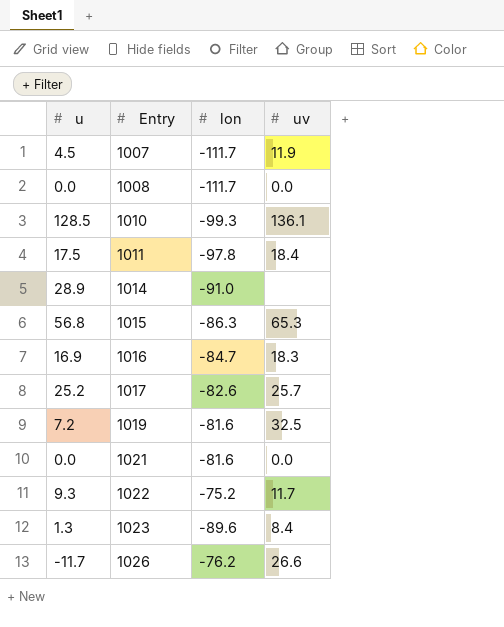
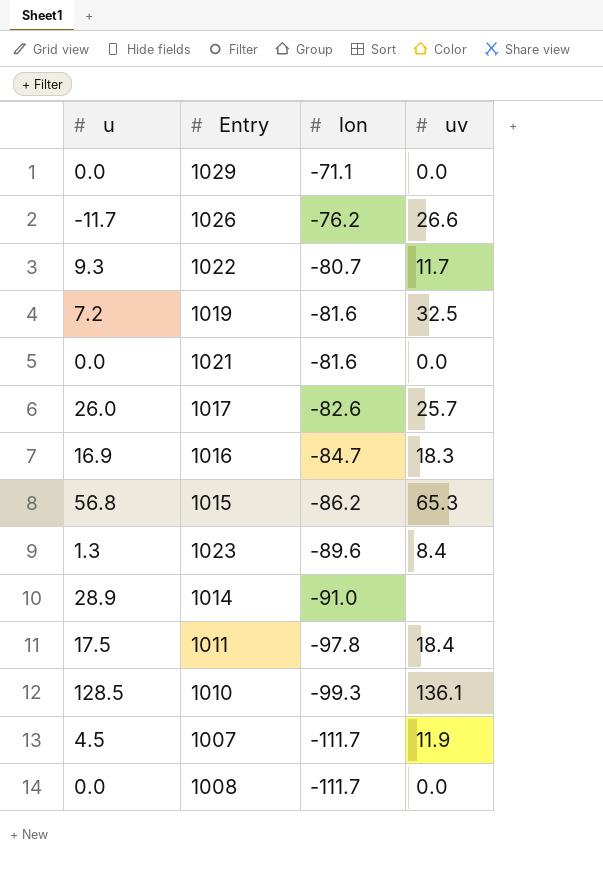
row order: Entry ascending -> lon descending
row 1029: none -> 0.0 | -71.1 | 0.0
1022 | lon: -75.2 -> -80.7
1017 | u: 25.2 -> 26.0
1015 | lon: -86.3 -> -86.2

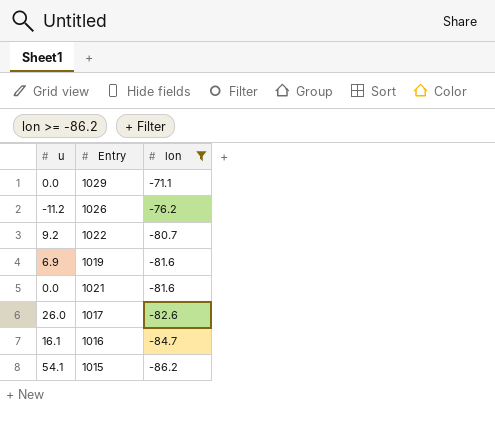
filter: none -> lon >= -86.2
column uv | position: 4 -> none
1026 | u: -11.7 -> -11.2
1022 | u: 9.3 -> 9.2
1019 | u: 7.2 -> 6.9
1016 | u: 16.9 -> 16.1
1015 | u: 56.8 -> 54.1

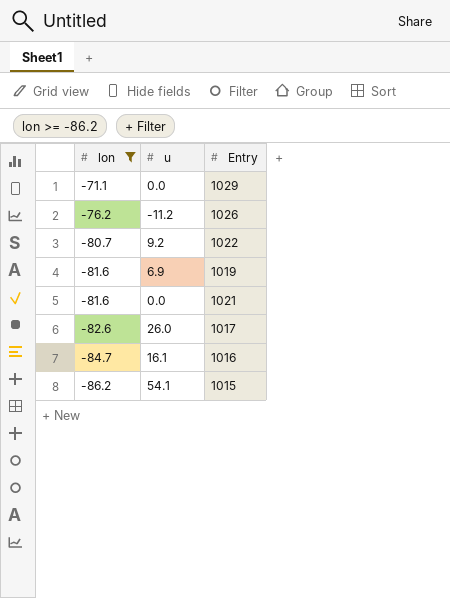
column lon | position: 3 -> 1

